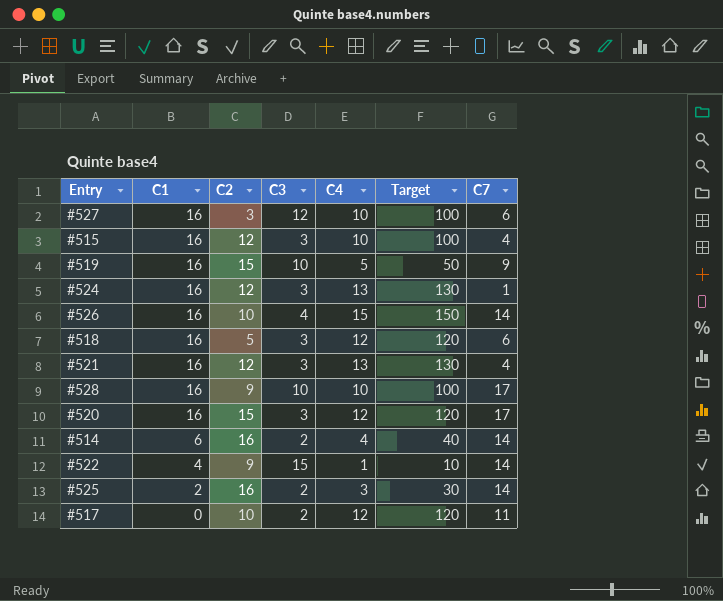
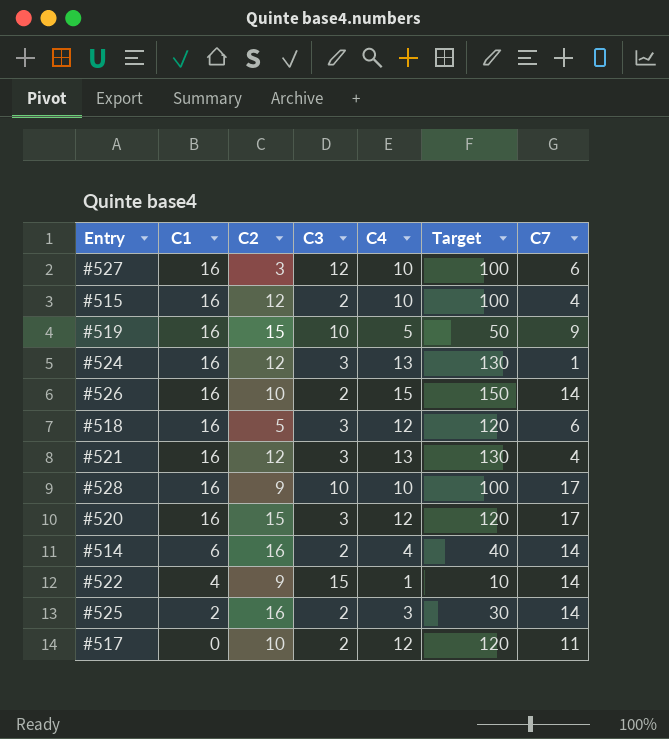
#515 | C3: 3 -> 2
#526 | C3: 4 -> 2

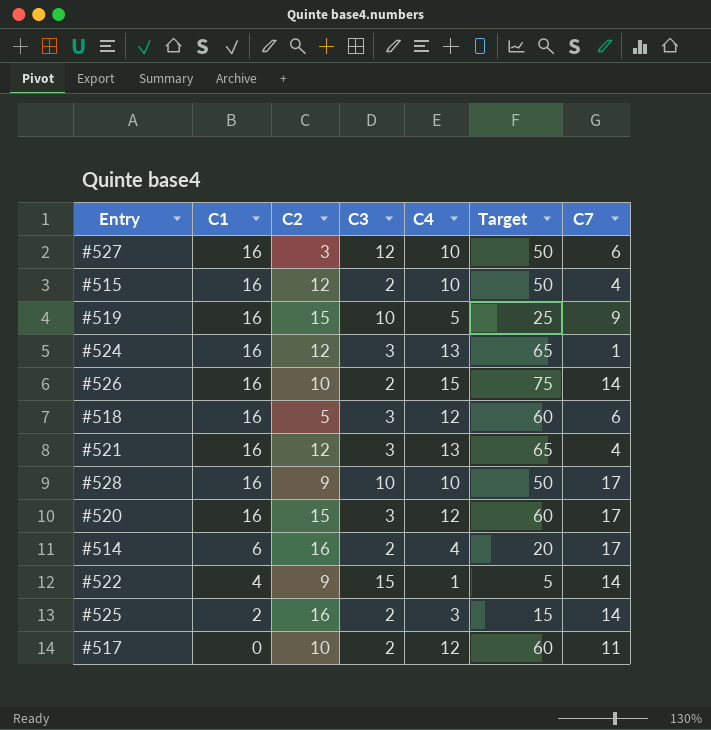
column Target | formula: [C4] * 10 -> [C4] * 5
#514 | C7: 14 -> 17

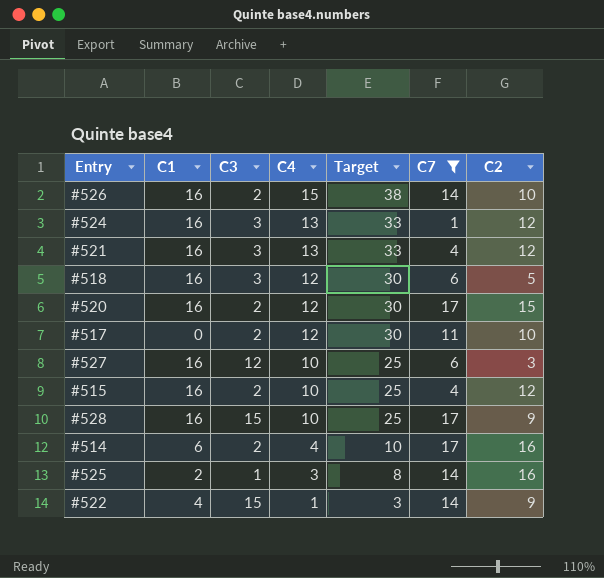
filter: none -> C7 != 9
row order: C1 descending -> C4 descending
column Target | formula: [C4] * 5 -> [C4] * 2.5
column C2 | position: 3 -> 7
#520 | C3: 3 -> 2
#528 | C3: 10 -> 15
#525 | C3: 2 -> 1

